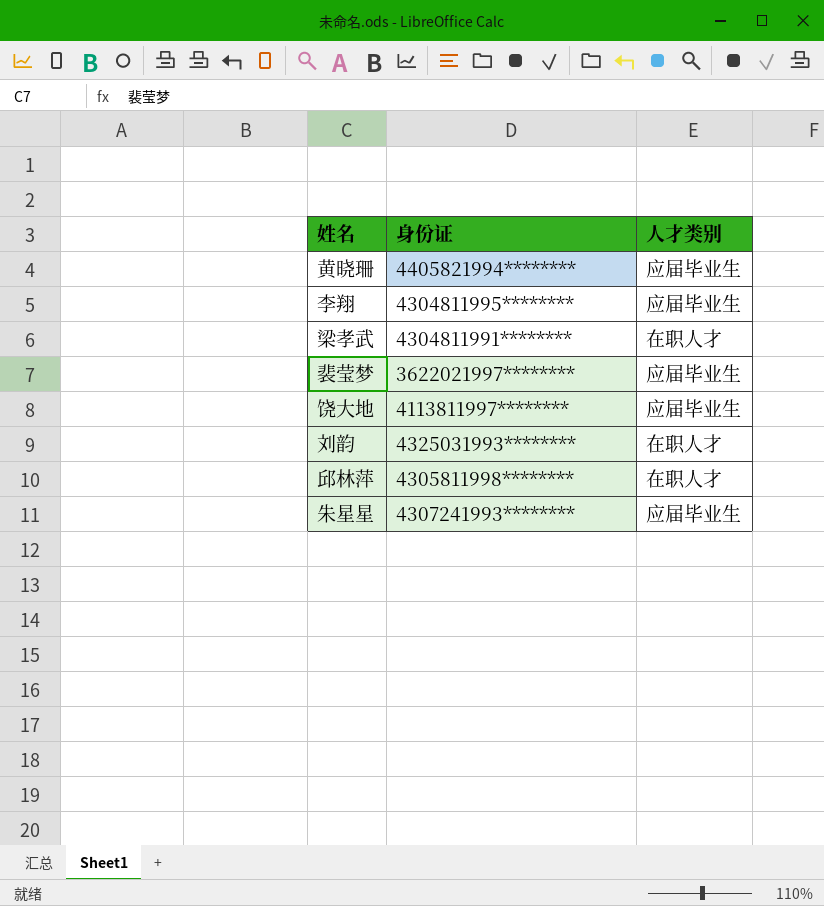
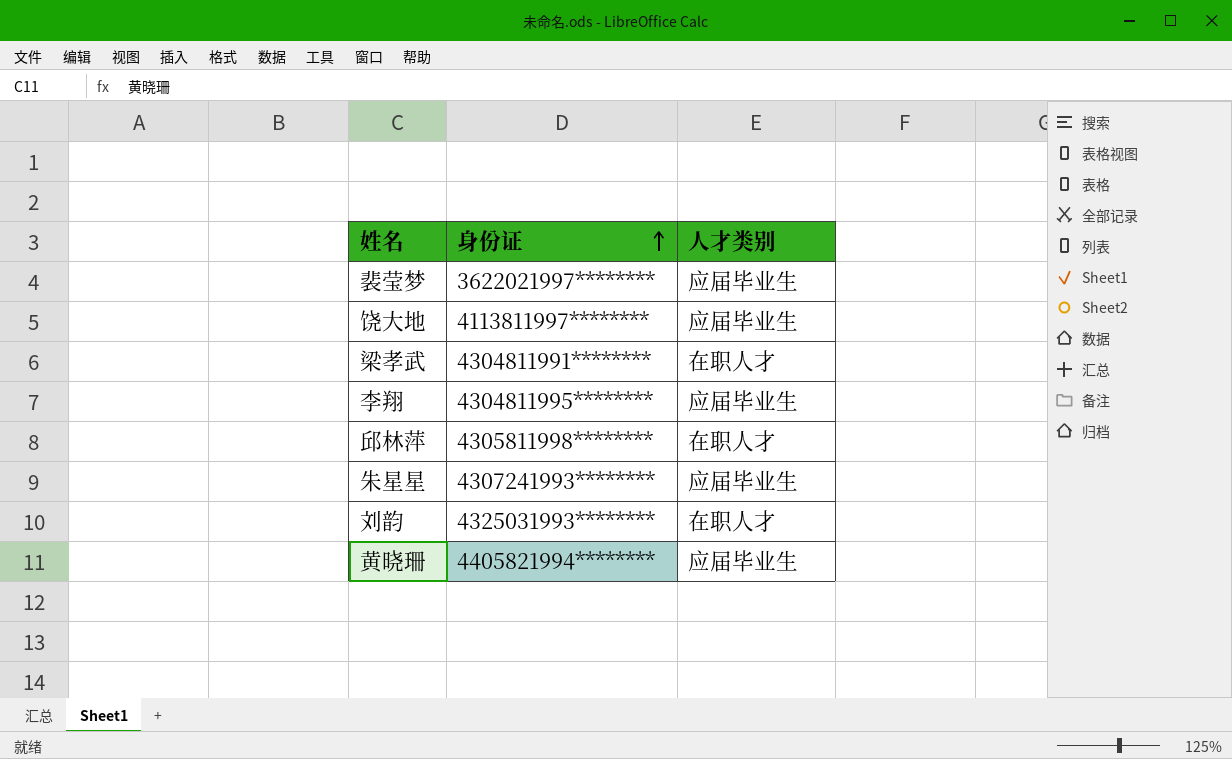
row order: none -> 身份证 ascending

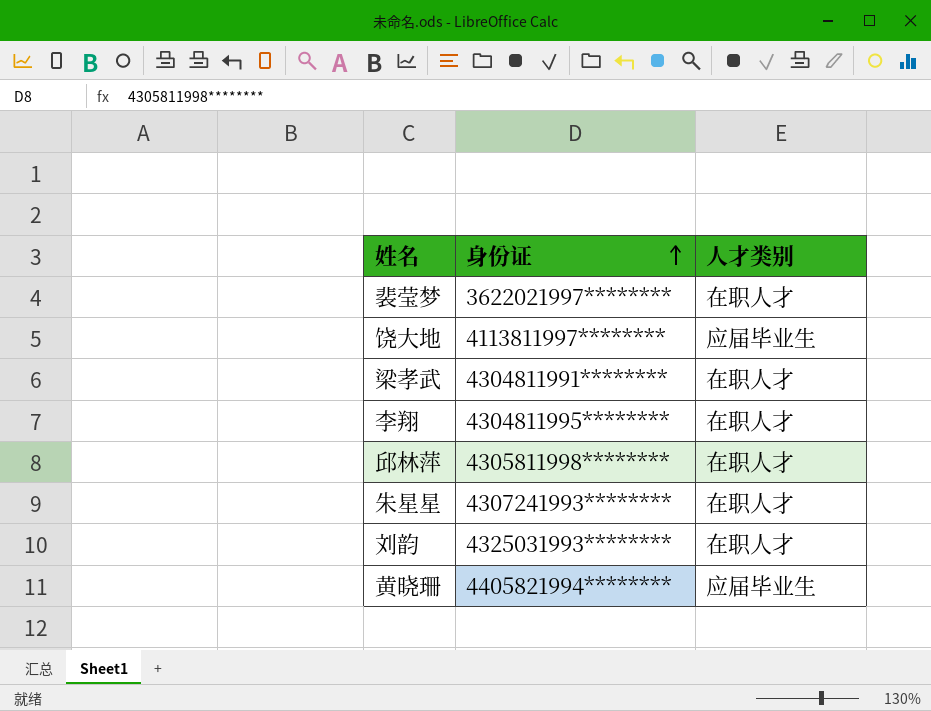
裴莹梦 | 人才类别: 应届毕业生 -> 在职人才
李翔 | 人才类别: 应届毕业生 -> 在职人才
朱星星 | 人才类别: 应届毕业生 -> 在职人才

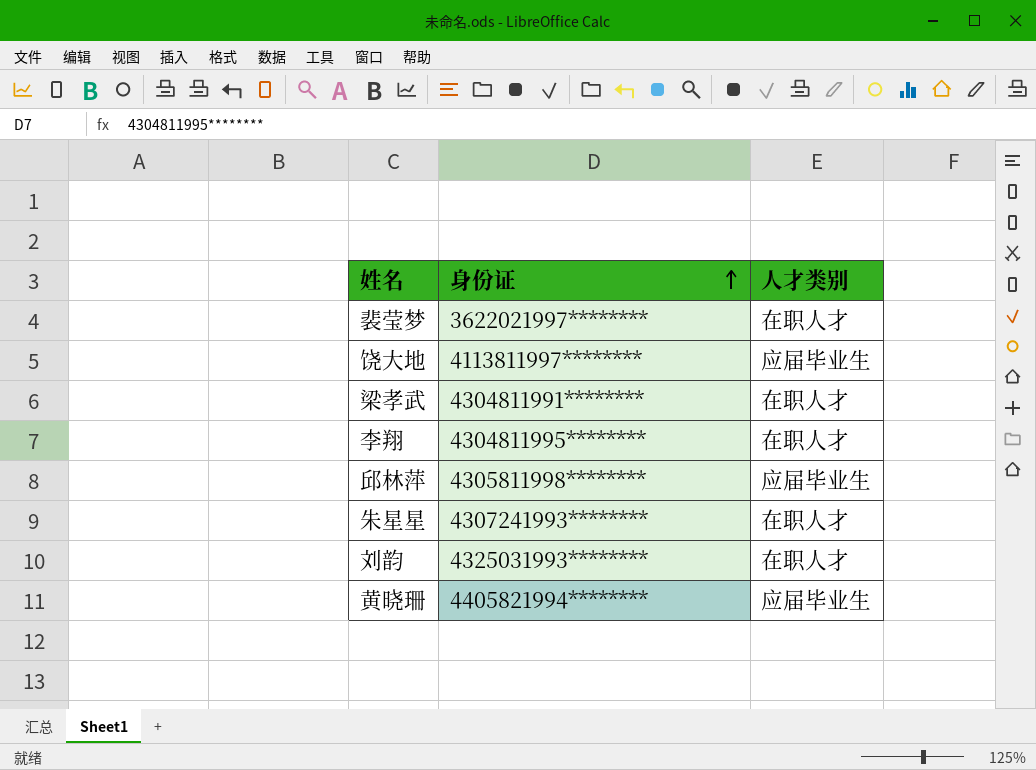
邱林萍 | 人才类别: 在职人才 -> 应届毕业生

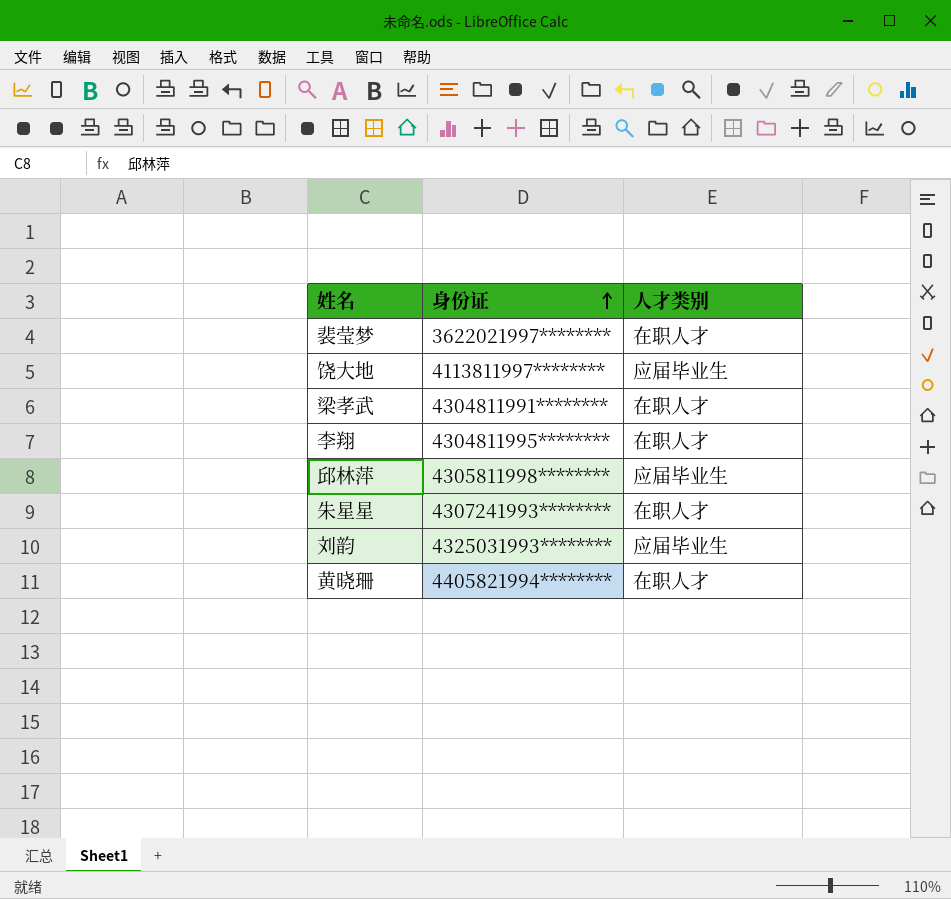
刘韵 | 人才类别: 在职人才 -> 应届毕业生
黄晓珊 | 人才类别: 应届毕业生 -> 在职人才

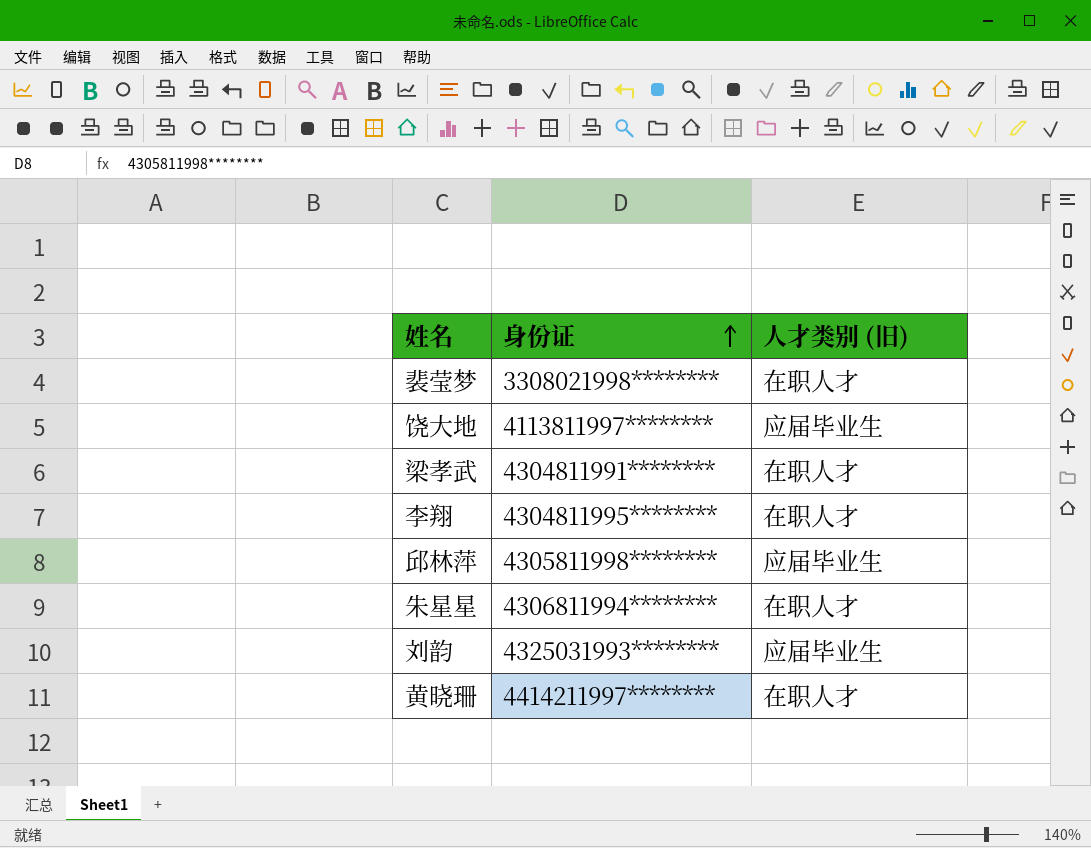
column name: 人才类别 -> 人才类别 (旧)
裴莹梦 | 身份证: 3622021997******** -> 3308021998********
朱星星 | 身份证: 4307241993******** -> 4306811994********
黄晓珊 | 身份证: 4405821994******** -> 4414211997********

